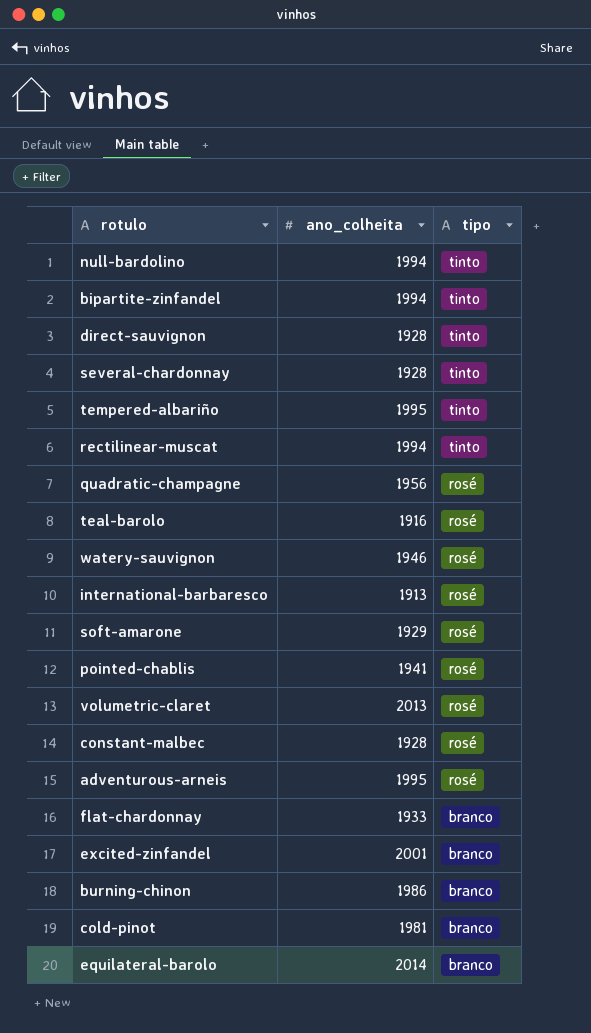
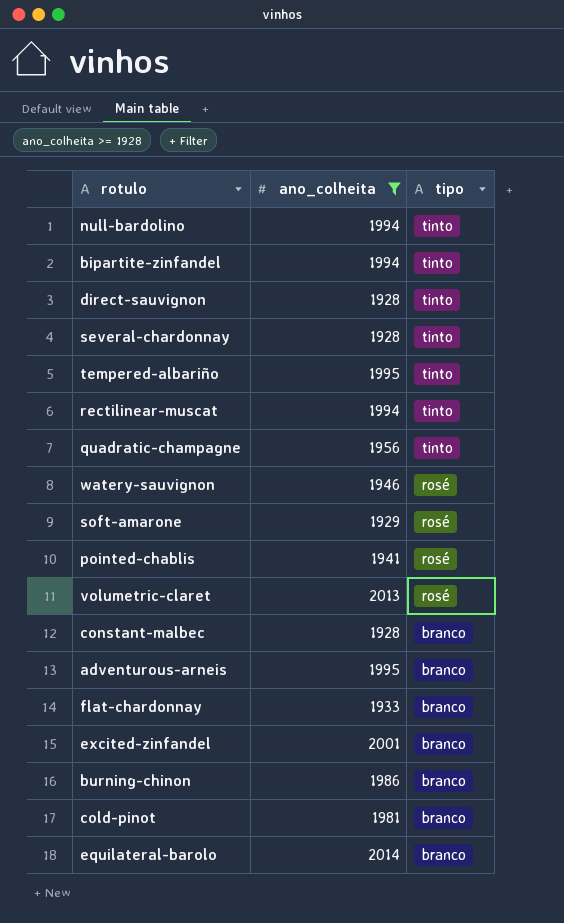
filter: none -> ano_colheita >= 1928
quadratic-champagne | tipo: rosé -> tinto
constant-malbec | tipo: rosé -> branco
adventurous-arneis | tipo: rosé -> branco

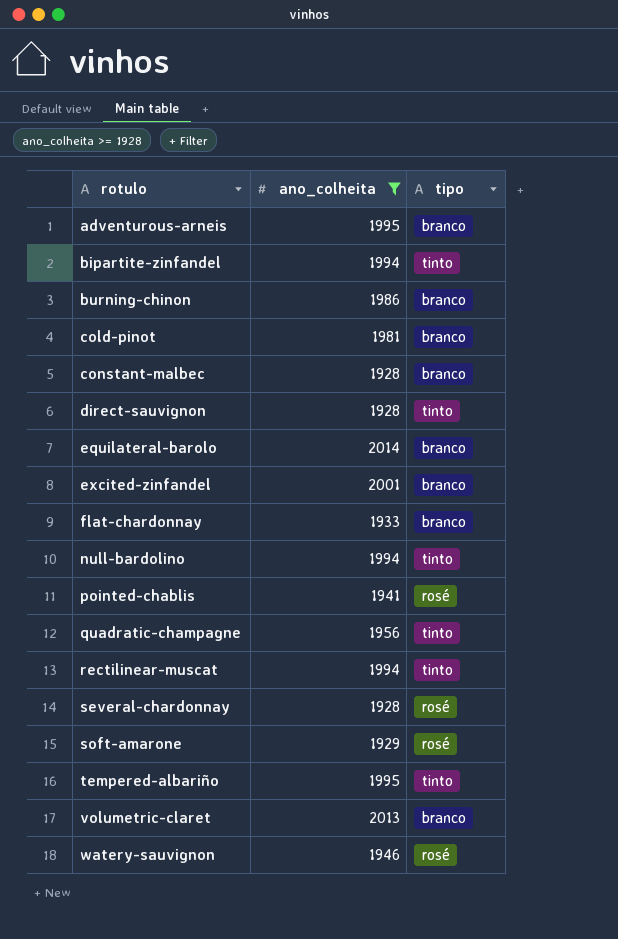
row order: tipo descending -> rotulo ascending
several-chardonnay | tipo: tinto -> rosé
volumetric-claret | tipo: rosé -> branco

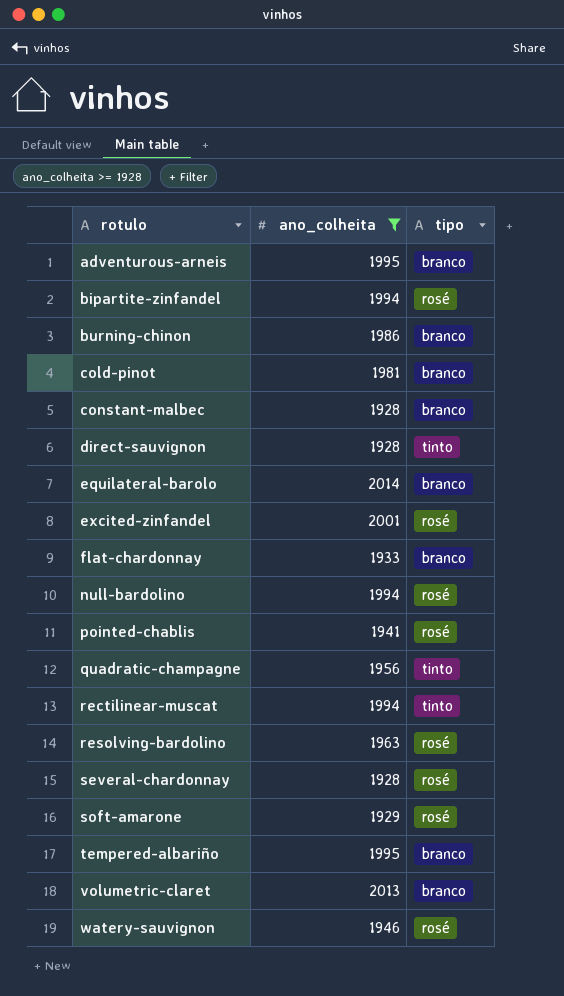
bipartite-zinfandel | tipo: tinto -> rosé
excited-zinfandel | tipo: branco -> rosé
null-bardolino | tipo: tinto -> rosé
row resolving-bardolino: none -> 1963 | rosé
tempered-albariño | tipo: tinto -> branco

